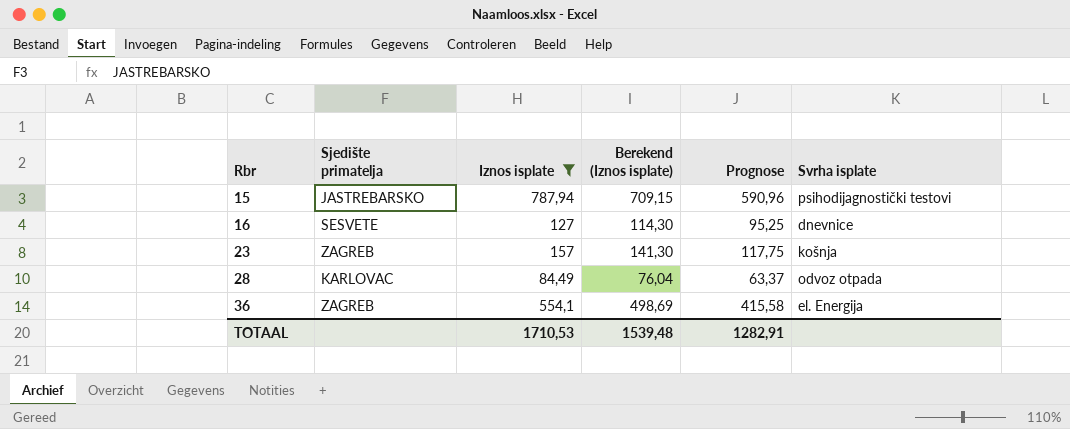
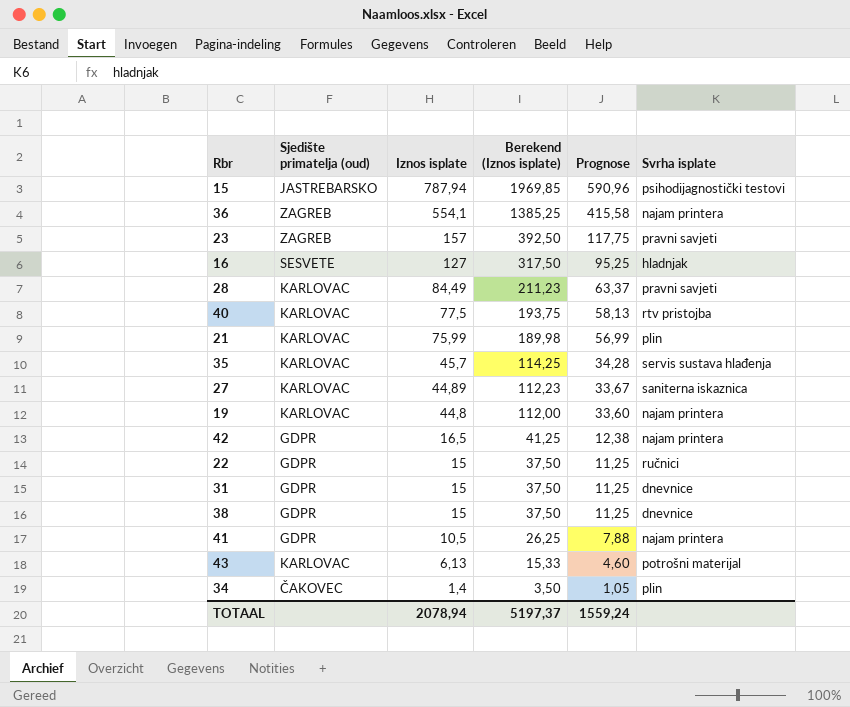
filter: Iznos isplate >= 84,49 -> none
row order: Rbr ascending -> Iznos isplate descending
column name: Sjedište primatelja -> Sjedište primatelja (oud)
column Berekend (Iznos isplate) | formula: [Iznos isplate] * 0,9 -> [Iznos isplate] * 2,5
36 | Svrha isplate: el. Energija -> najam printera
23 | Svrha isplate: košnja -> pravni savjeti
16 | Svrha isplate: dnevnice -> hladnjak
28 | Svrha isplate: odvoz otpada -> pravni savjeti
TOTAAL | Iznos isplate: 1710,53 -> 2078,94
TOTAAL | Berekend (Iznos isplate): 1539,48 -> 5197,37
TOTAAL | Prognose: 1282,91 -> 1559,24

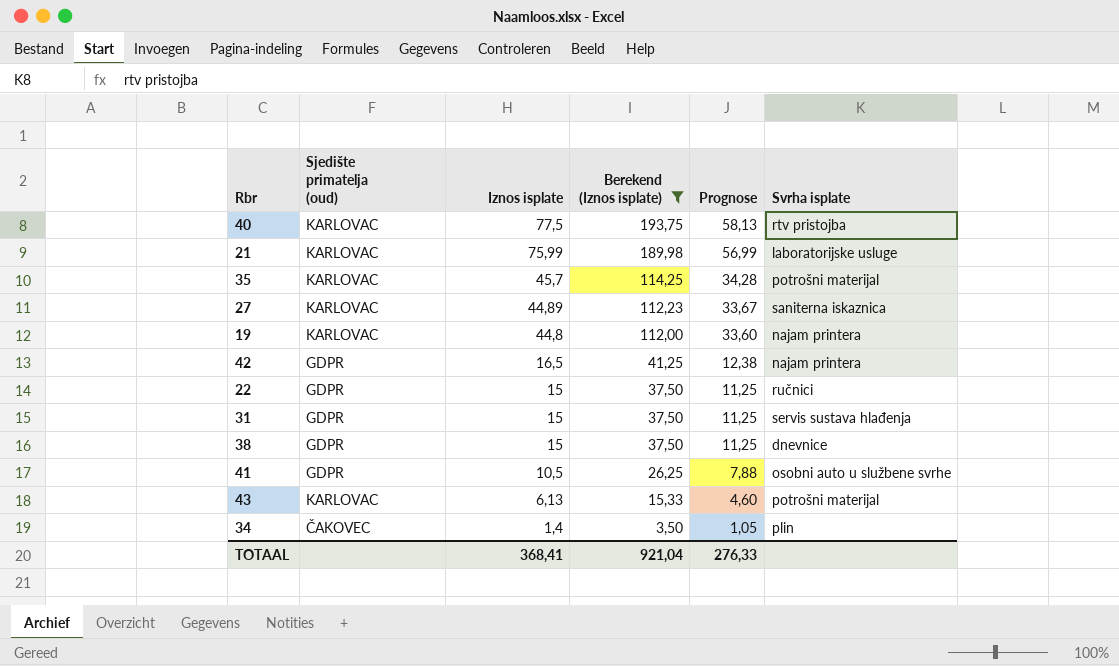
filter: none -> Berekend (Iznos isplate) <= 193,75
21 | Svrha isplate: plin -> laboratorijske usluge
35 | Svrha isplate: servis sustava hlađenja -> potrošni materijal
31 | Svrha isplate: dnevnice -> servis sustava hlađenja
41 | Svrha isplate: najam printera -> osobni auto u službene svrhe
TOTAAL | Iznos isplate: 2078,94 -> 368,41
TOTAAL | Berekend (Iznos isplate): 5197,37 -> 921,04
TOTAAL | Prognose: 1559,24 -> 276,33

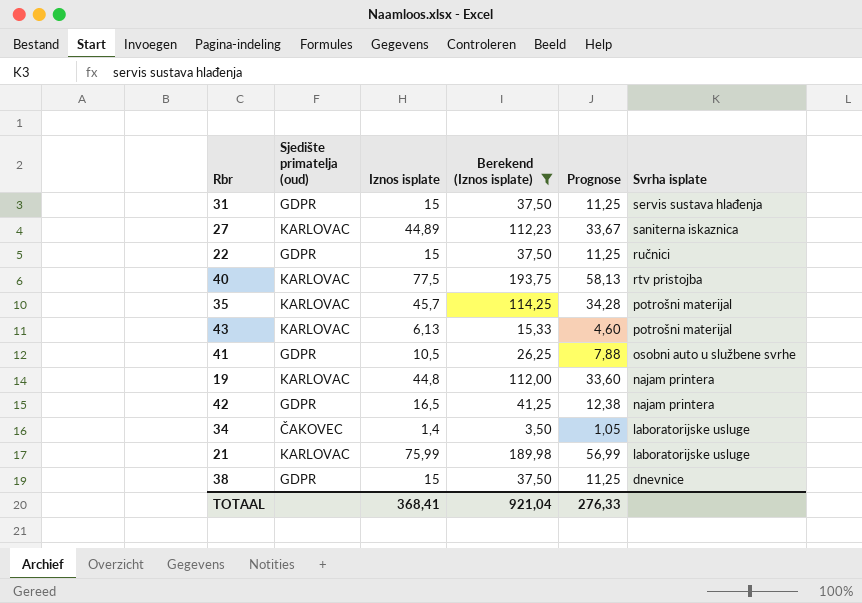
row order: Iznos isplate descending -> Svrha isplate descending
34 | Svrha isplate: plin -> laboratorijske usluge

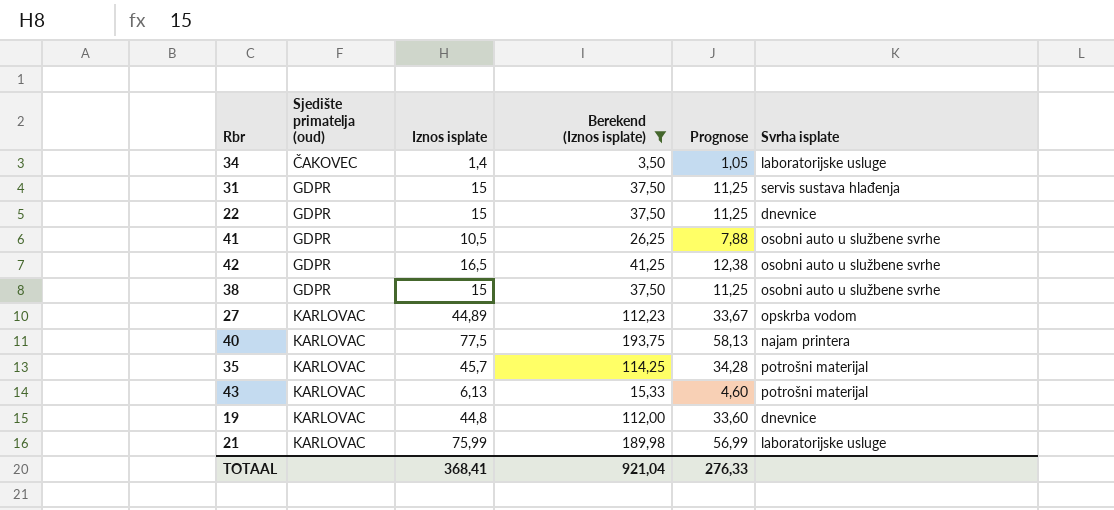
row order: Svrha isplate descending -> Sjedište primatelja (oud) ascending
22 | Svrha isplate: ručnici -> dnevnice
42 | Svrha isplate: najam printera -> osobni auto u službene svrhe
38 | Svrha isplate: dnevnice -> osobni auto u službene svrhe
27 | Svrha isplate: saniterna iskaznica -> opskrba vodom
40 | Svrha isplate: rtv pristojba -> najam printera
19 | Svrha isplate: najam printera -> dnevnice

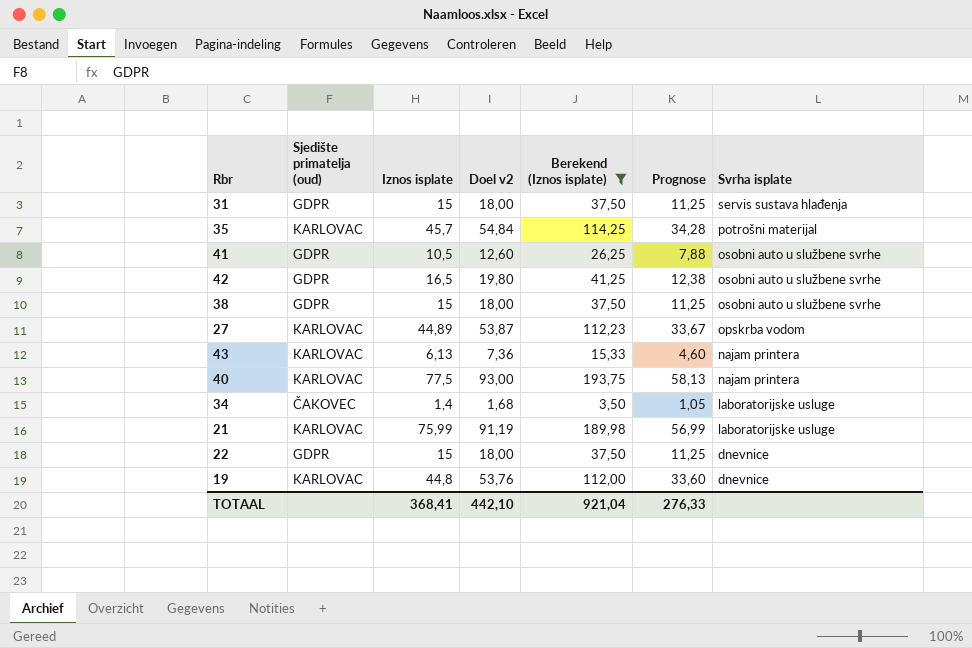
row order: Sjedište primatelja (oud) ascending -> Svrha isplate descending
column Doel v2 | formula: none -> [Iznos isplate] * 1,2
43 | Svrha isplate: potrošni materijal -> najam printera

